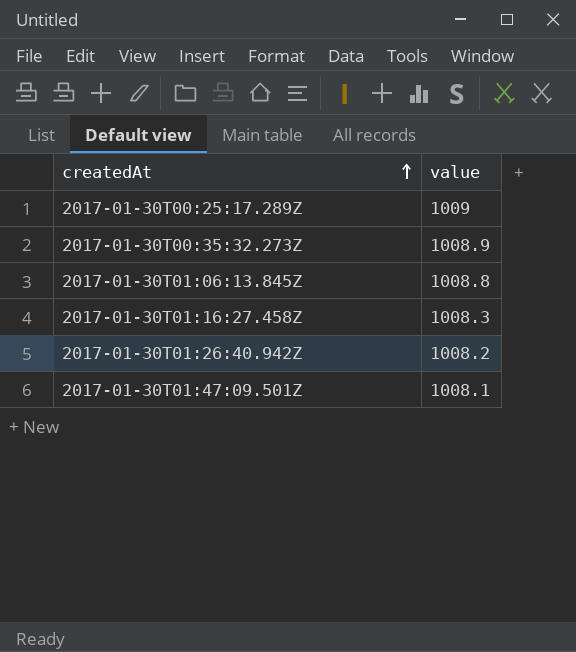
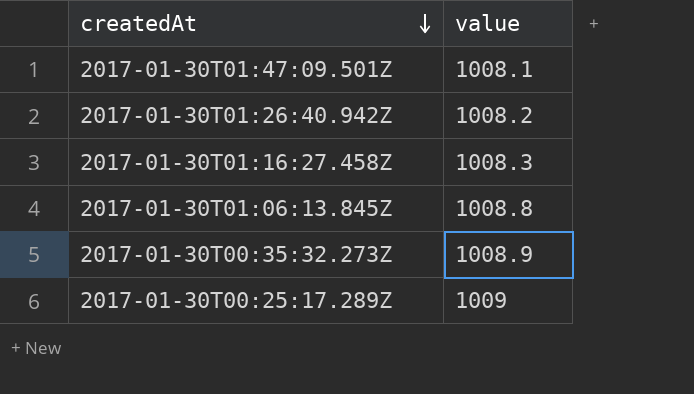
row order: createdAt ascending -> createdAt descending

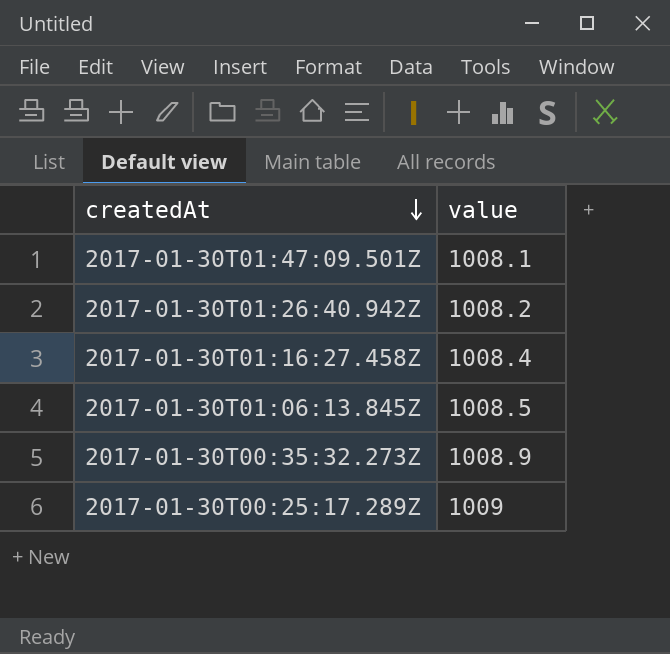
2017-01-30T01:16:27.458Z | value: 1008.3 -> 1008.4
2017-01-30T01:06:13.845Z | value: 1008.8 -> 1008.5

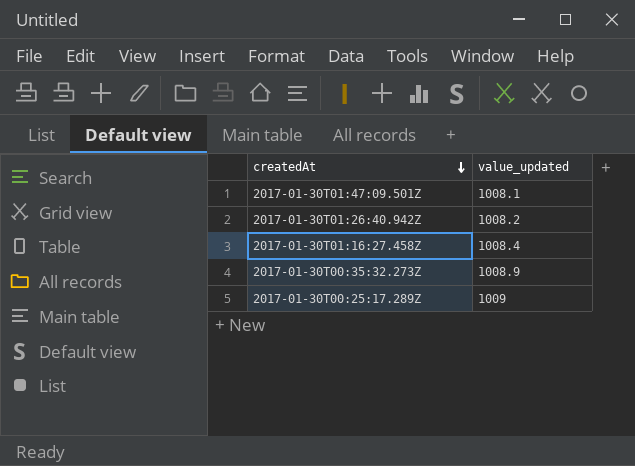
column name: value -> value_updated
row 2017-01-30T01:06:13.845Z: 1008.5 -> none

